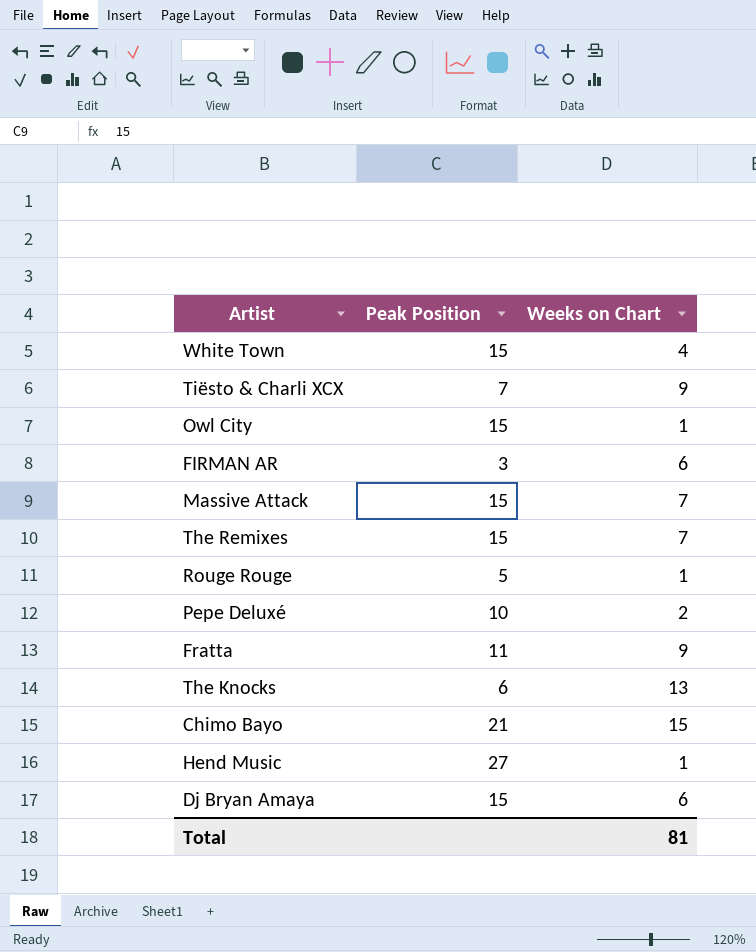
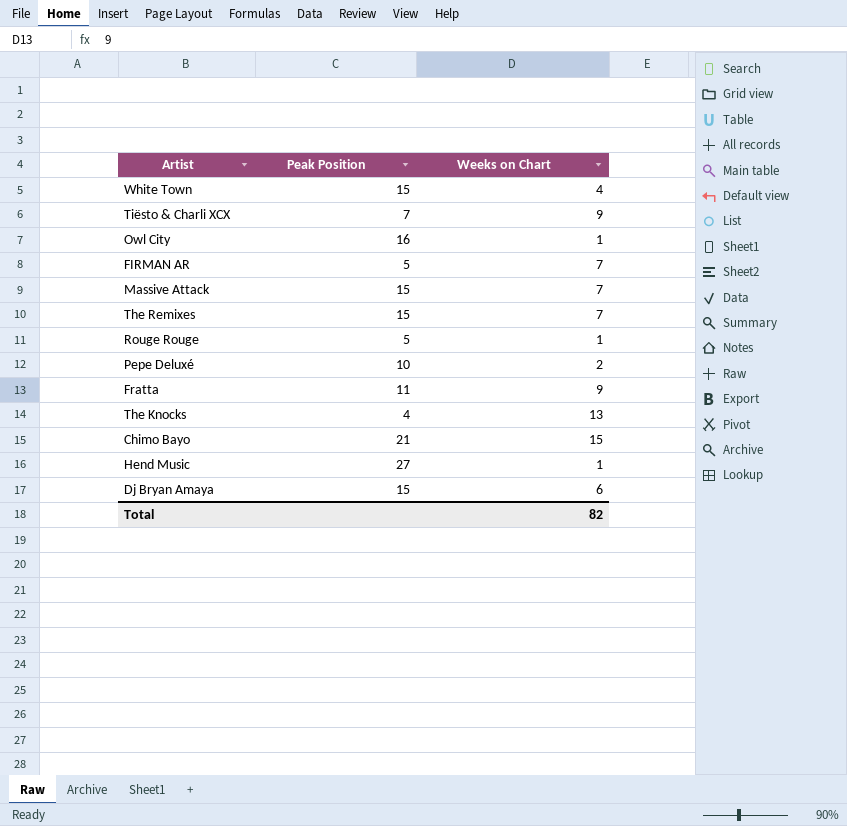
Owl City | Peak Position: 15 -> 16
FIRMAN AR | Peak Position: 3 -> 5
FIRMAN AR | Weeks on Chart: 6 -> 7
The Knocks | Peak Position: 6 -> 4
Total | Weeks on Chart: 81 -> 82

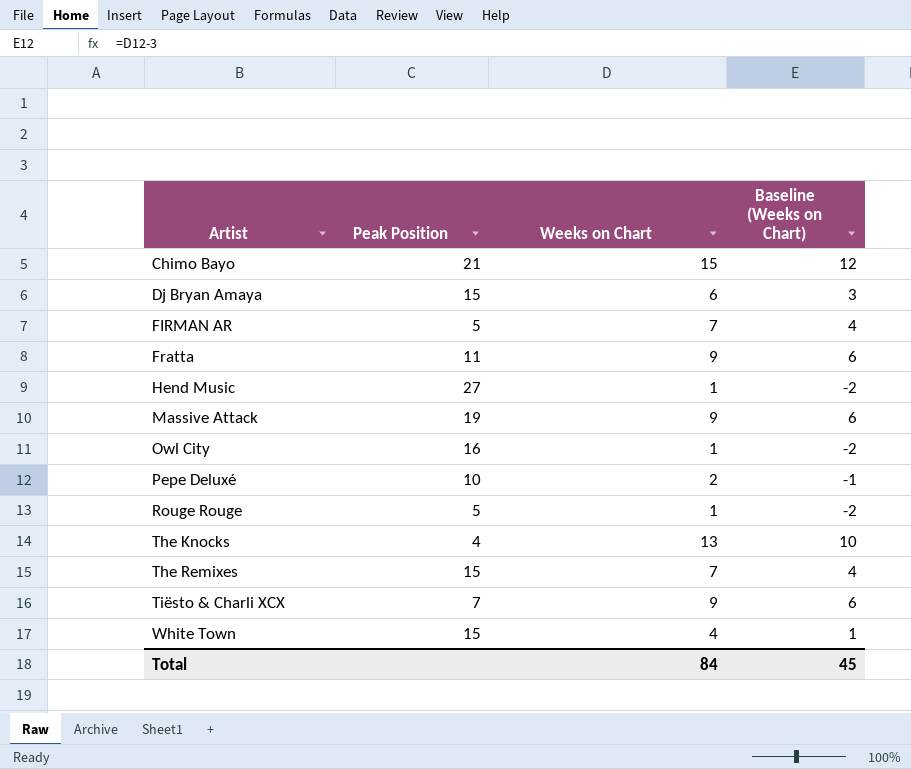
row order: none -> Artist ascending
column Baseline (Weeks on Chart) | formula: none -> [Weeks on Chart] - 3
Massive Attack | Peak Position: 15 -> 19
Massive Attack | Weeks on Chart: 7 -> 9
Total | Weeks on Chart: 82 -> 84

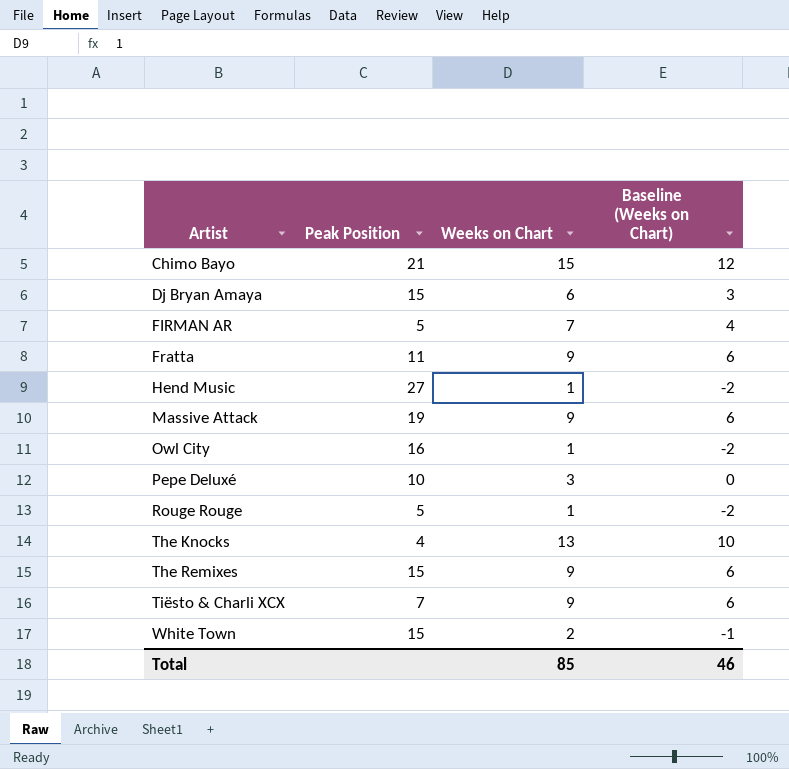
Pepe Deluxé | Weeks on Chart: 2 -> 3
Pepe Deluxé | Baseline (Weeks on Chart): -1 -> 0
The Remixes | Weeks on Chart: 7 -> 9
The Remixes | Baseline (Weeks on Chart): 4 -> 6
White Town | Weeks on Chart: 4 -> 2
White Town | Baseline (Weeks on Chart): 1 -> -1
Total | Weeks on Chart: 84 -> 85
Total | Baseline (Weeks on Chart): 45 -> 46

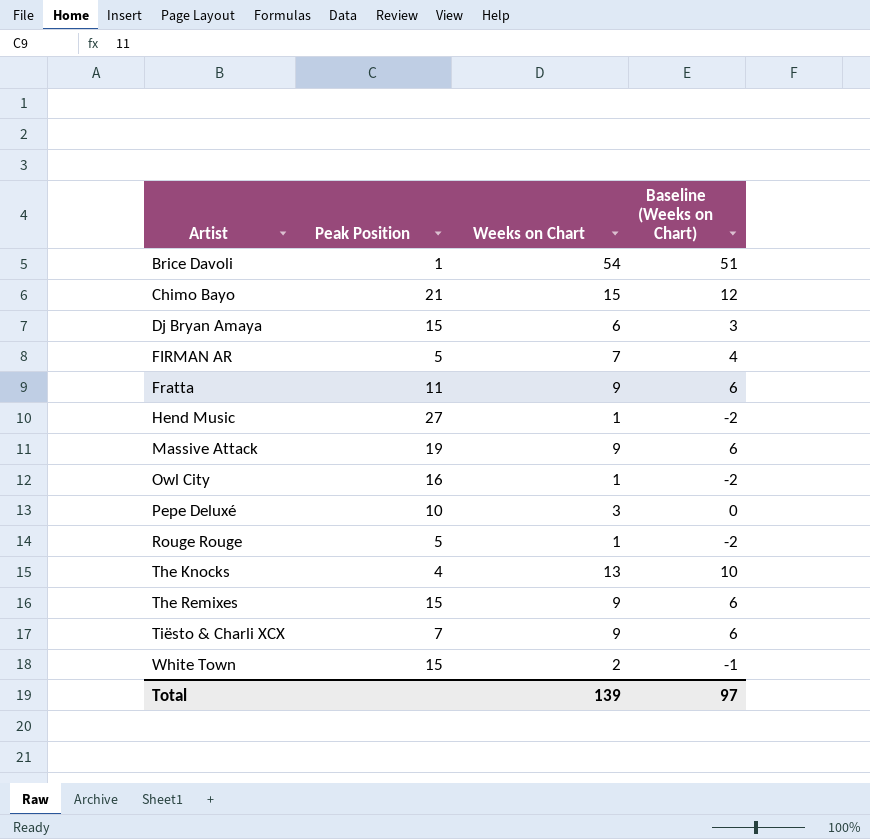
row Brice Davoli: none -> 1 | 54 | 51
Total | Weeks on Chart: 85 -> 139
Total | Baseline (Weeks on Chart): 46 -> 97

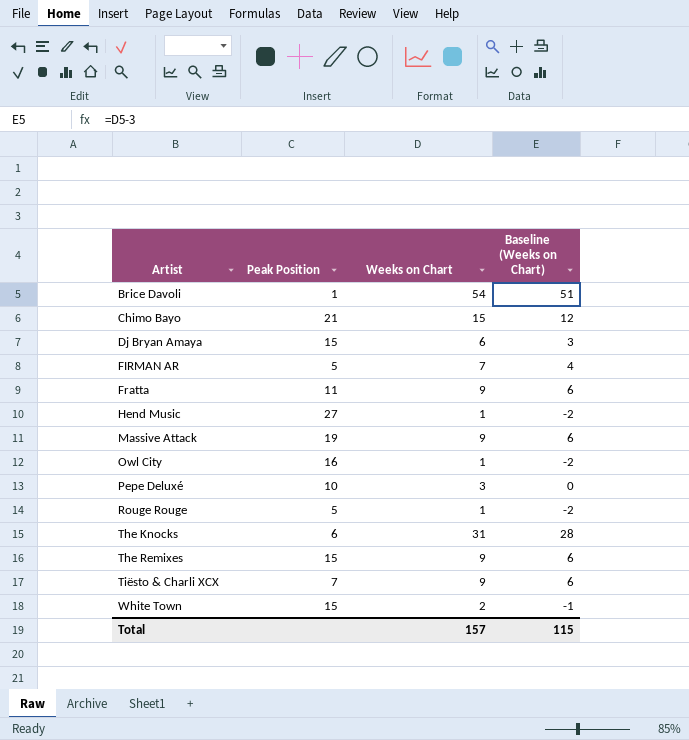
The Knocks | Peak Position: 4 -> 6
The Knocks | Weeks on Chart: 13 -> 31
The Knocks | Baseline (Weeks on Chart): 10 -> 28
Total | Weeks on Chart: 139 -> 157
Total | Baseline (Weeks on Chart): 97 -> 115

